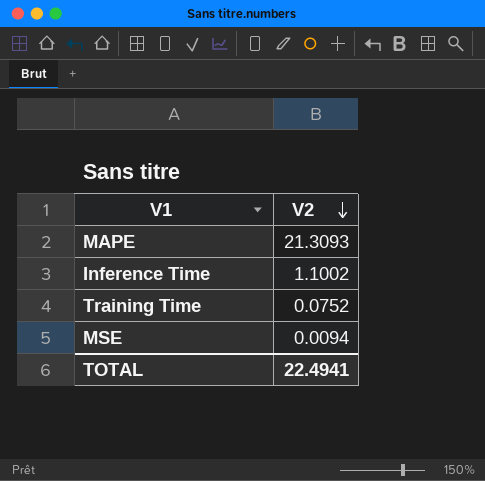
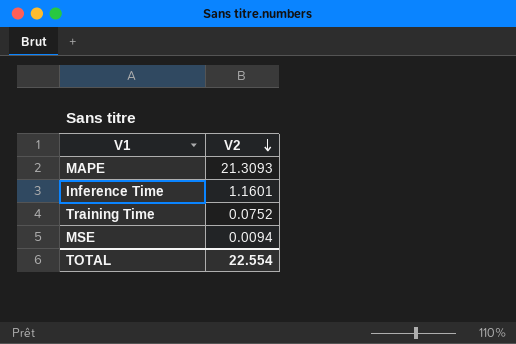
Inference Time | V2: 1.1002 -> 1.1601
TOTAL | V2: 22.4941 -> 22.554

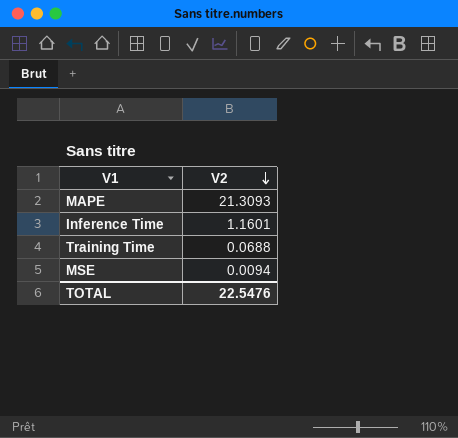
Training Time | V2: 0.0752 -> 0.0688
TOTAL | V2: 22.554 -> 22.5476

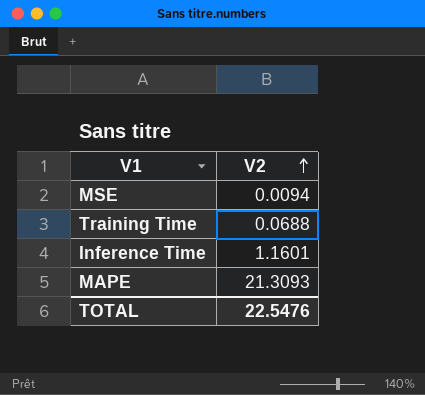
row order: V2 descending -> V2 ascending

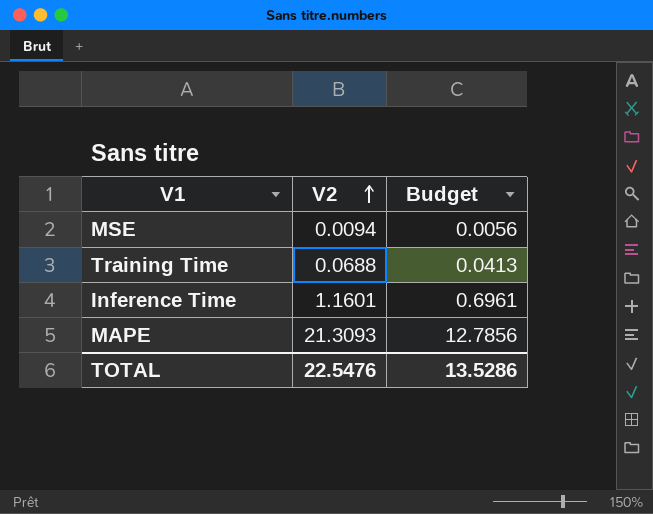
column Budget | formula: none -> [V2] * 0.6

